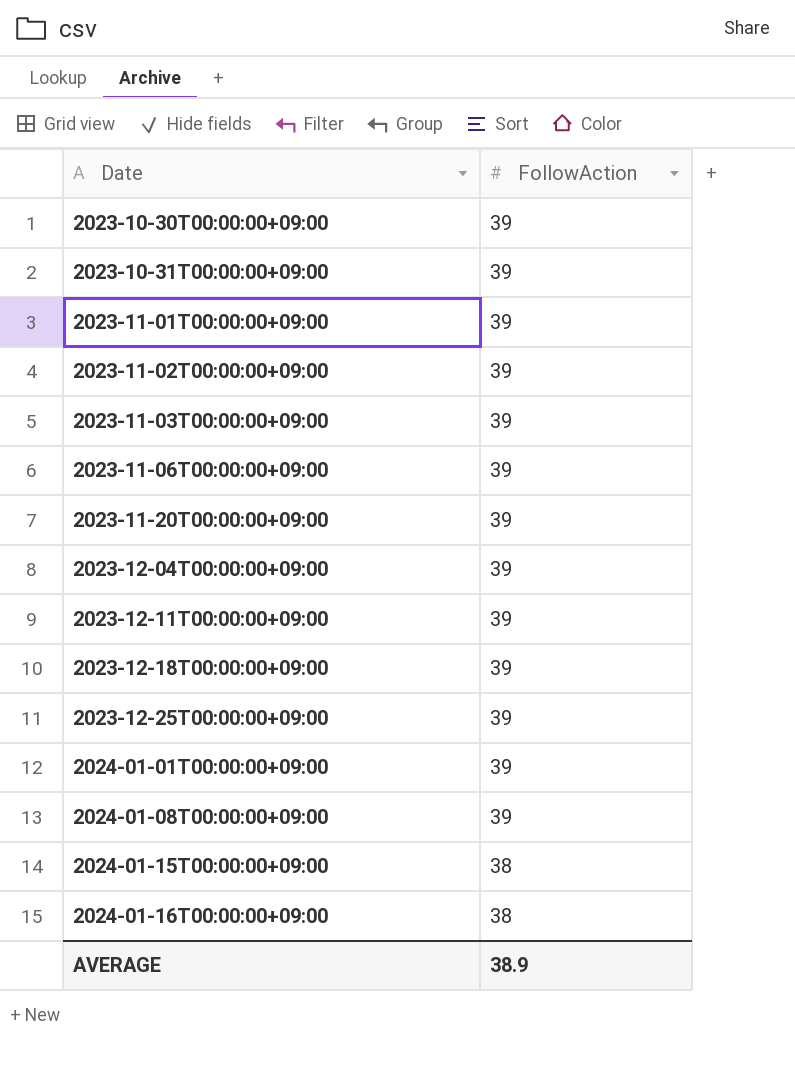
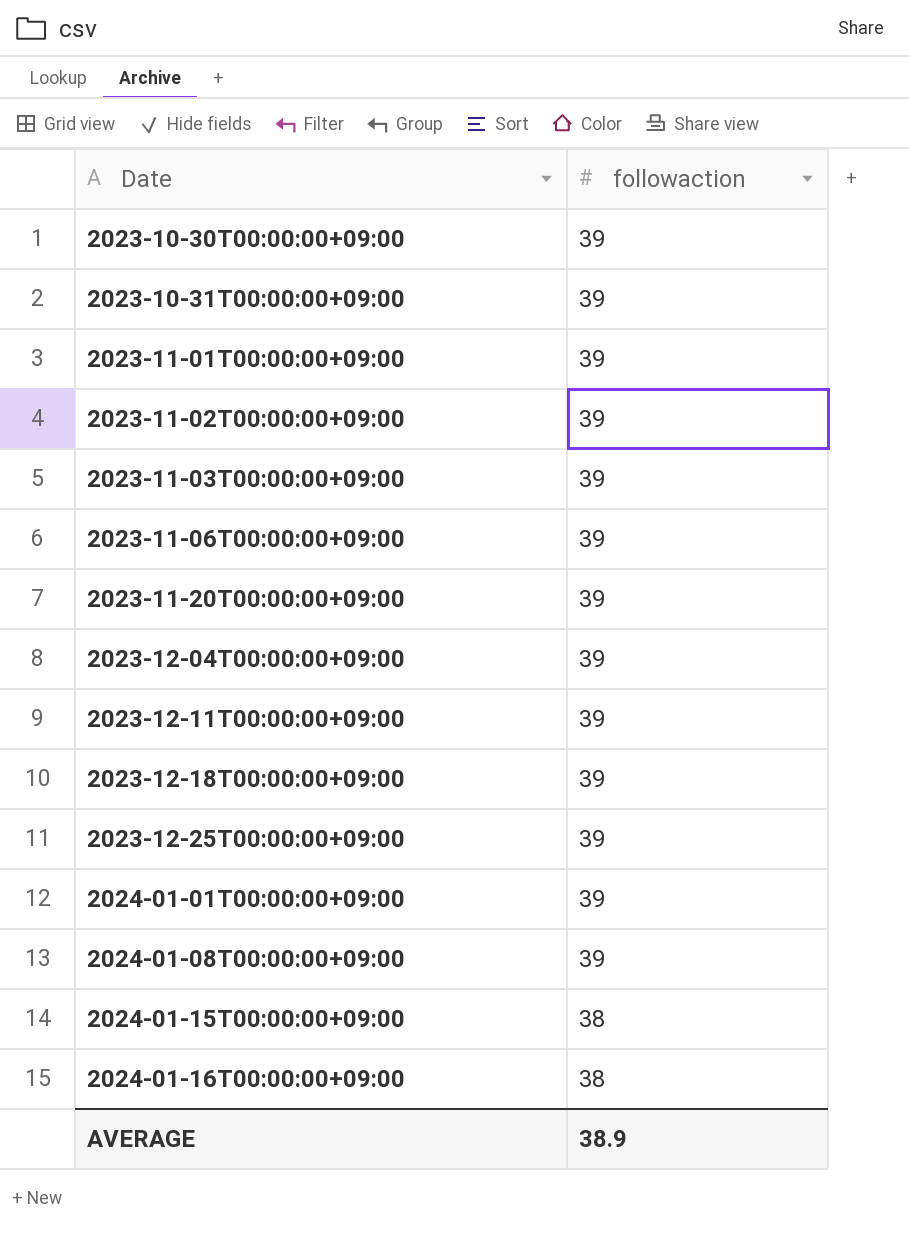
column name: FollowAction -> followaction

